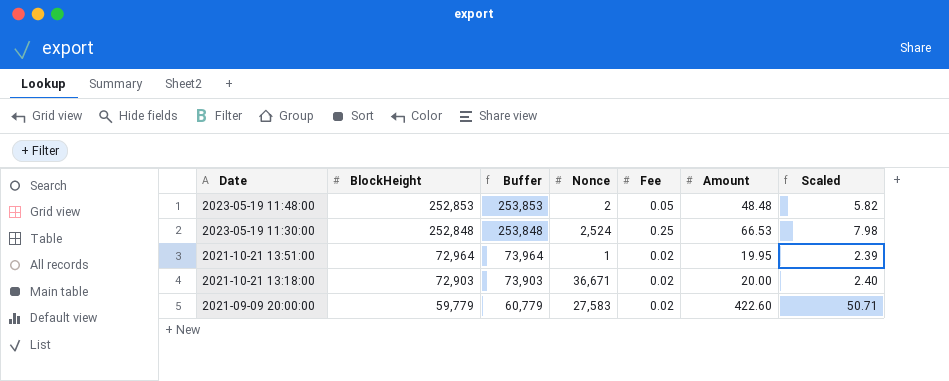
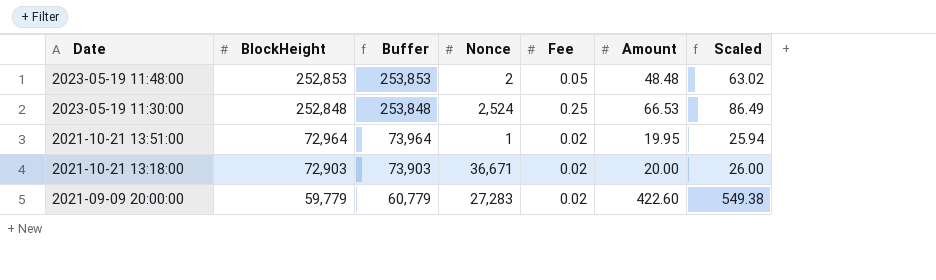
column Scaled | formula: [Amount] * 0.12 -> [Amount] * 1.3
2021-09-09 20:00:00 | Nonce: 27,583 -> 27,283

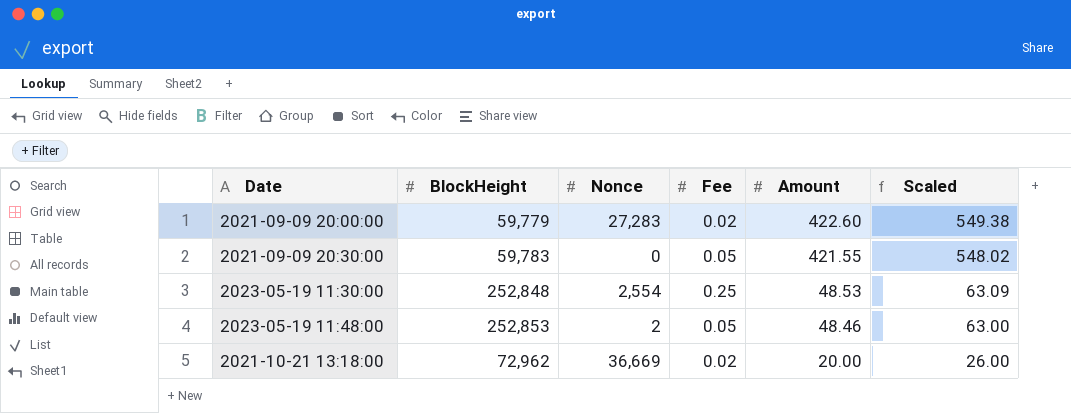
row order: Date descending -> Amount descending
column Buffer | formula: [BlockHeight] + 1000 -> none
row 2021-10-21 13:51:00: 72,964 | 73,964 | 1 | 0.02 | 19.95 | 25.94 -> none
row 2021-09-09 20:30:00: none -> 59,783 | 0 | 0.05 | 421.55 | 548.02
2023-05-19 11:30:00 | Nonce: 2,524 -> 2,554
2023-05-19 11:30:00 | Amount: 66.53 -> 48.53
2023-05-19 11:30:00 | Scaled: 86.49 -> 63.09
2023-05-19 11:48:00 | Amount: 48.48 -> 48.46
2023-05-19 11:48:00 | Scaled: 63.02 -> 63.00
2021-10-21 13:18:00 | BlockHeight: 72,903 -> 72,962
2021-10-21 13:18:00 | Nonce: 36,671 -> 36,669

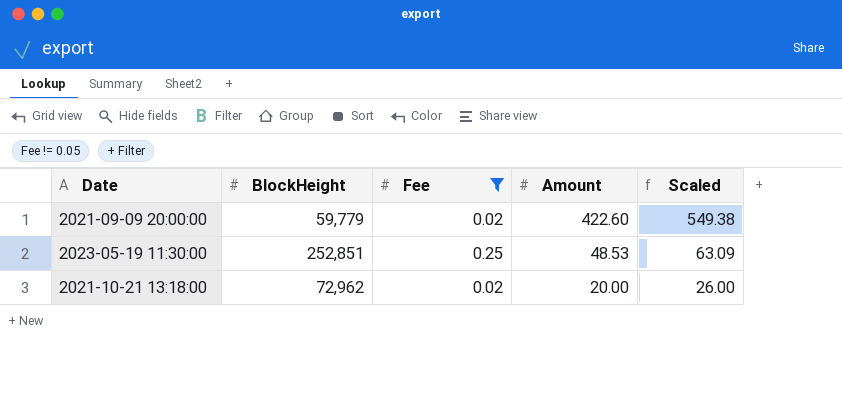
filter: none -> Fee != 0.05
column Nonce | position: 3 -> none
2023-05-19 11:30:00 | BlockHeight: 252,848 -> 252,851

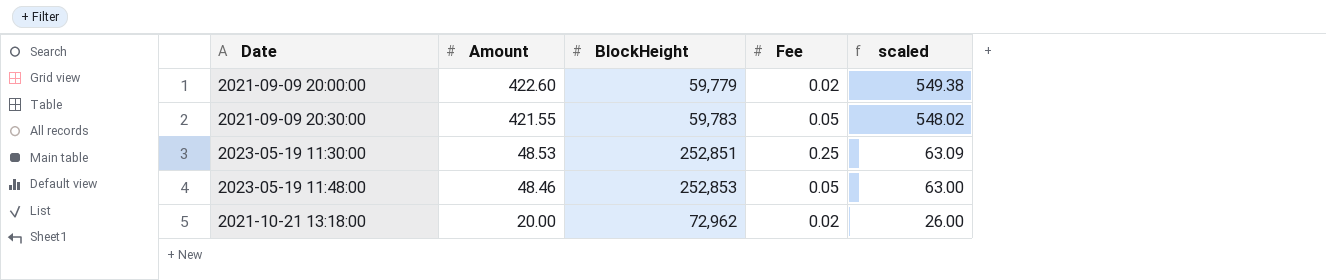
filter: Fee != 0.05 -> none
column Amount | position: 4 -> 2
column name: Scaled -> scaled

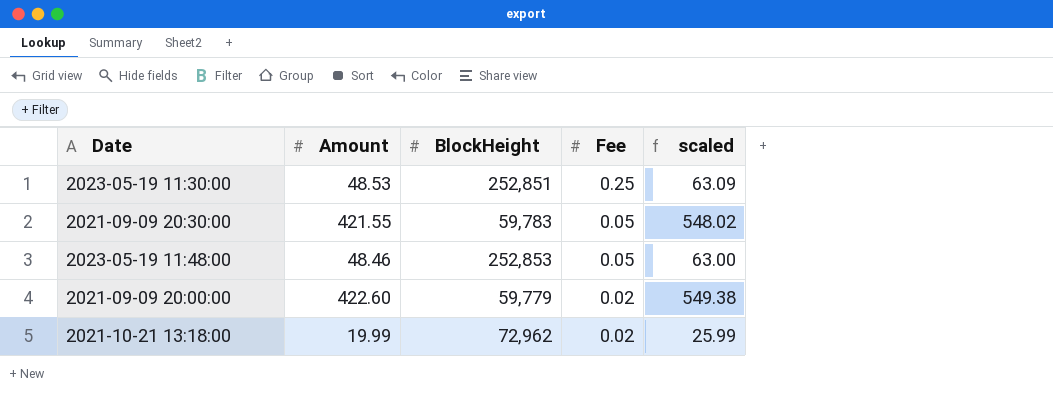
row order: Amount descending -> Fee descending
2021-10-21 13:18:00 | Amount: 20.00 -> 19.99
2021-10-21 13:18:00 | scaled: 26.00 -> 25.99

